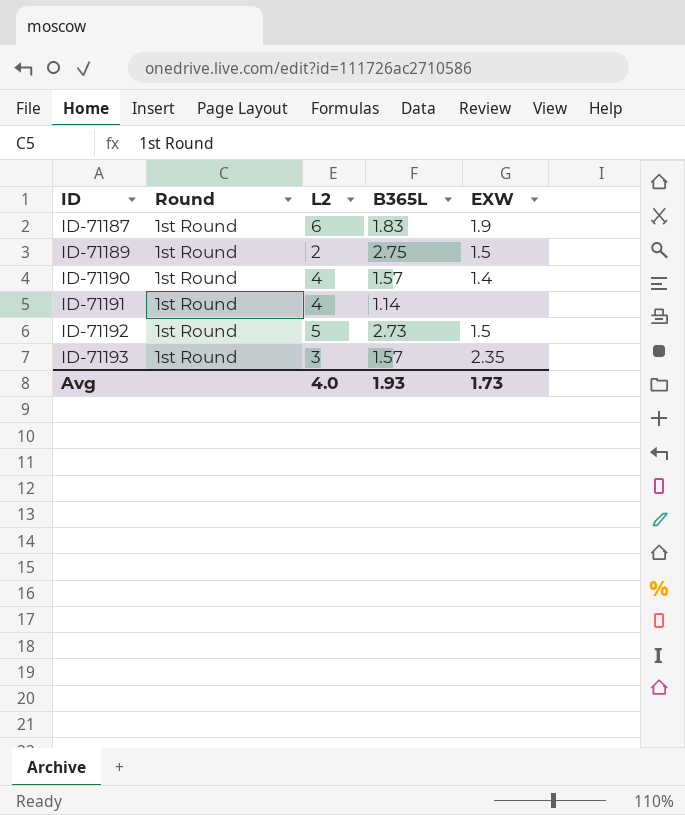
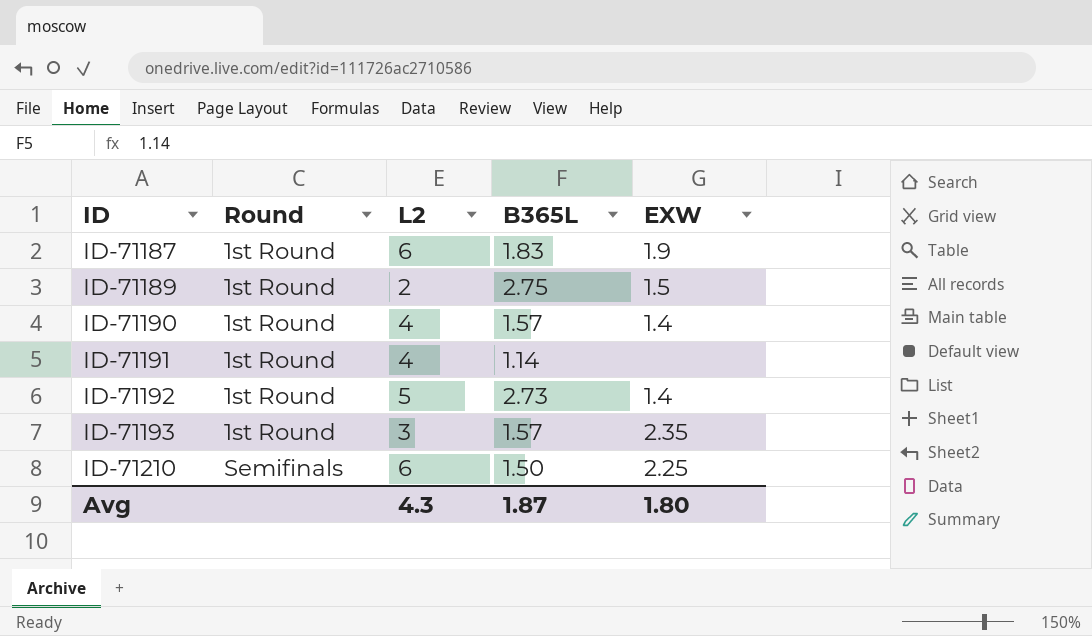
ID-71192 | EXW: 1.5 -> 1.4
row ID-71210: none -> Semifinals | 6 | 1.50 | 2.25
Avg | L2: 4.0 -> 4.3
Avg | B365L: 1.93 -> 1.87
Avg | EXW: 1.73 -> 1.80

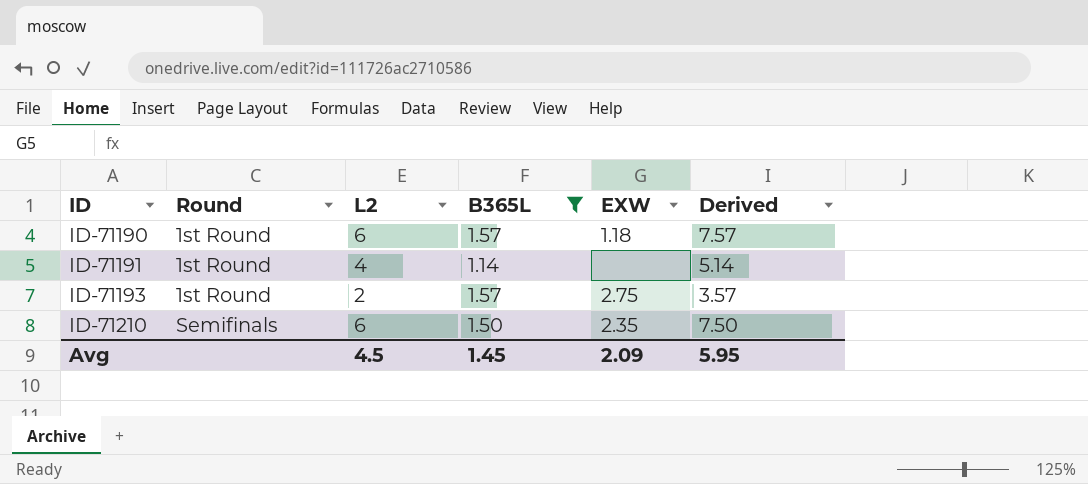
filter: none -> B365L <= 1.57
column Derived | formula: none -> [L2] + [B365L]
ID-71190 | L2: 4 -> 6
ID-71190 | EXW: 1.4 -> 1.18
ID-71193 | L2: 3 -> 2
ID-71193 | EXW: 2.35 -> 2.75
ID-71210 | EXW: 2.25 -> 2.35
Avg | L2: 4.3 -> 4.5
Avg | B365L: 1.87 -> 1.45
Avg | EXW: 1.80 -> 2.09

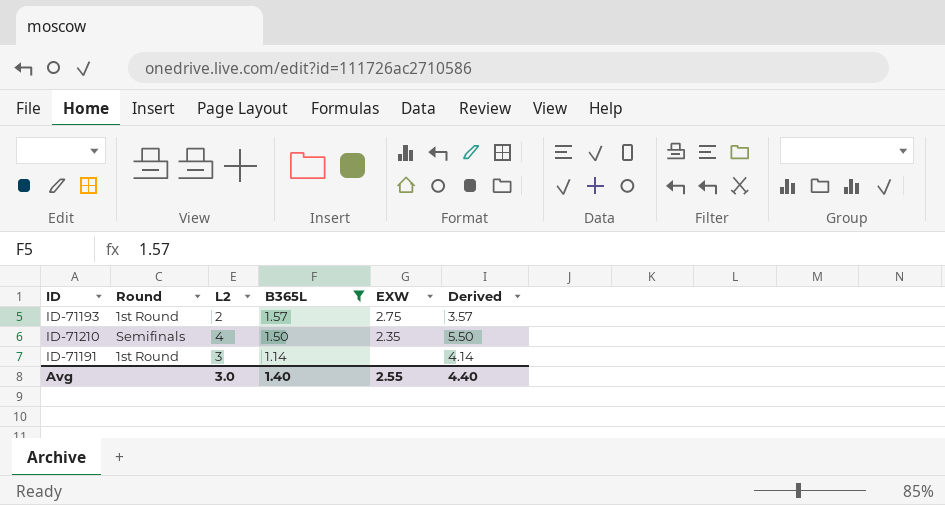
row order: ID ascending -> B365L descending
row ID-71190: 1st Round | 6 | 1.57 | 1.18 | 7.57 -> none
ID-71210 | L2: 6 -> 4
ID-71210 | Derived: 7.50 -> 5.50
ID-71191 | L2: 4 -> 3
ID-71191 | Derived: 5.14 -> 4.14
Avg | L2: 4.5 -> 3.0
Avg | B365L: 1.45 -> 1.40
Avg | EXW: 2.09 -> 2.55
Avg | Derived: 5.95 -> 4.40

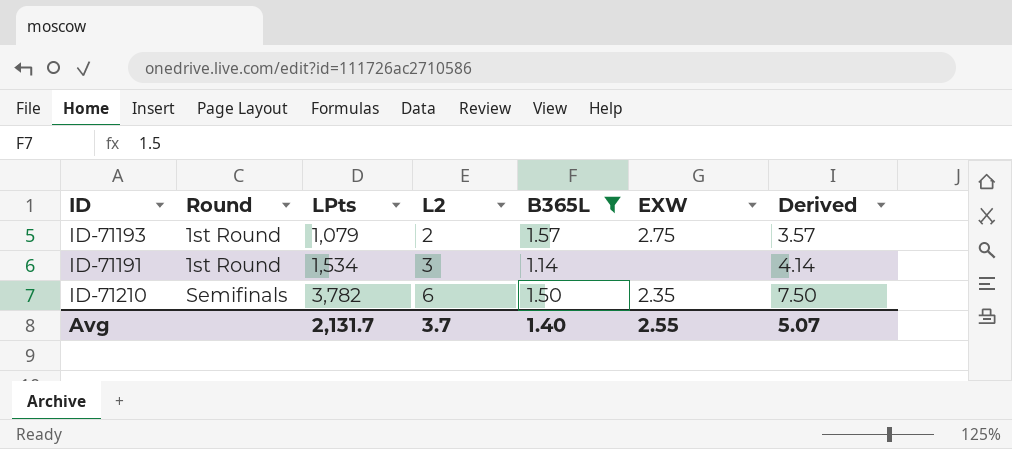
row order: B365L descending -> Round ascending
column LPts | position: none -> 3
ID-71210 | L2: 4 -> 6
ID-71210 | Derived: 5.50 -> 7.50
Avg | L2: 3.0 -> 3.7
Avg | Derived: 4.40 -> 5.07

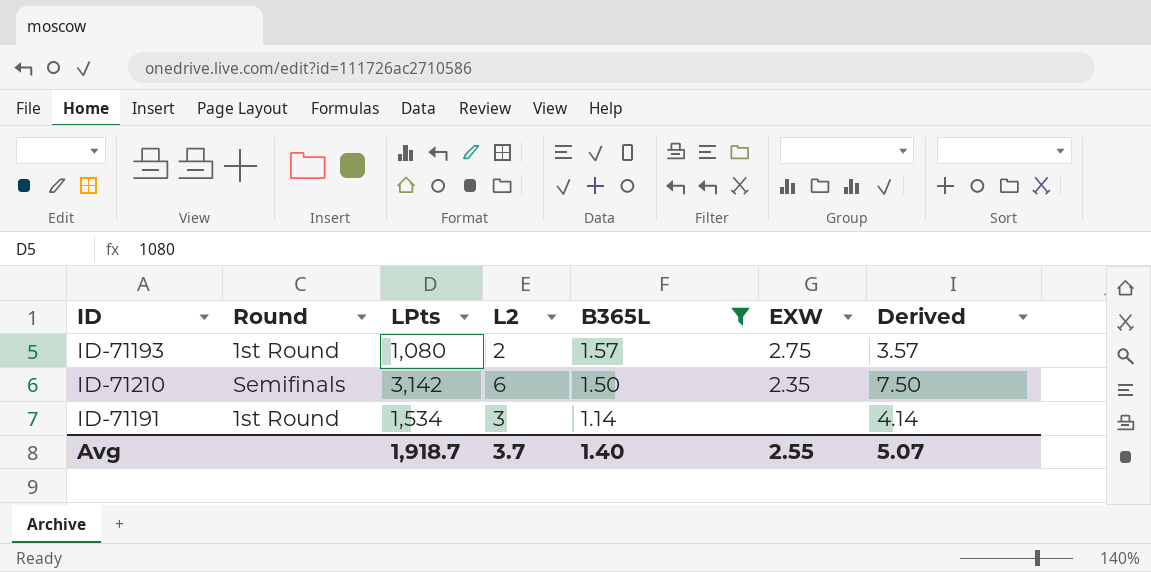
row order: Round ascending -> B365L descending
ID-71193 | LPts: 1,079 -> 1,080
ID-71210 | LPts: 3,782 -> 3,142
Avg | LPts: 2,131.7 -> 1,918.7

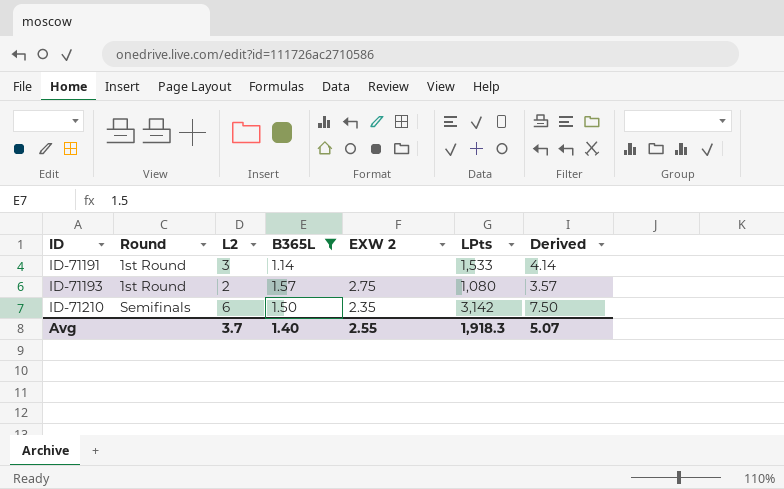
row order: B365L descending -> ID ascending
column name: EXW -> EXW 2
column LPts | position: 3 -> 6
ID-71191 | LPts: 1,534 -> 1,533
Avg | LPts: 1,918.7 -> 1,918.3

